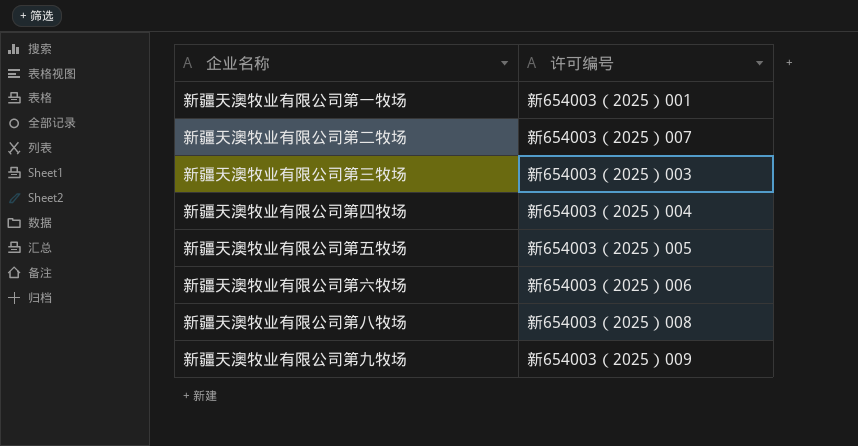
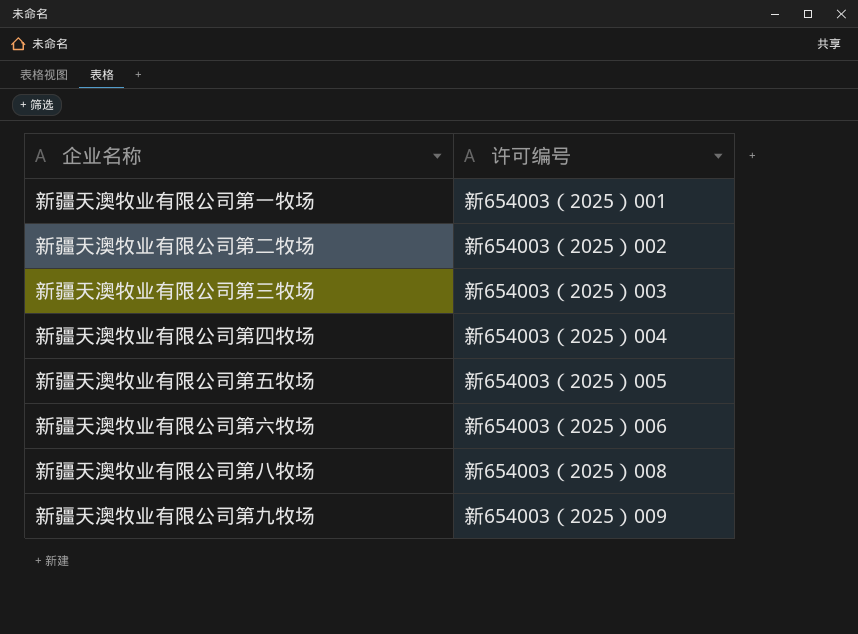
新疆天澳牧业有限公司第二牧场 | 许可编号: 新654003（2025）007 -> 新654003（2025）002

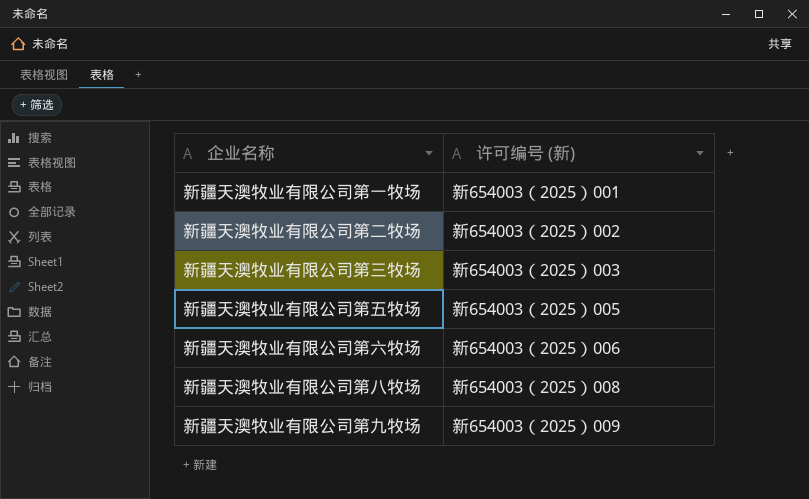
column name: 许可编号 -> 许可编号 (新)
row 新疆天澳牧业有限公司第四牧场: 新654003（2025）004 -> none

